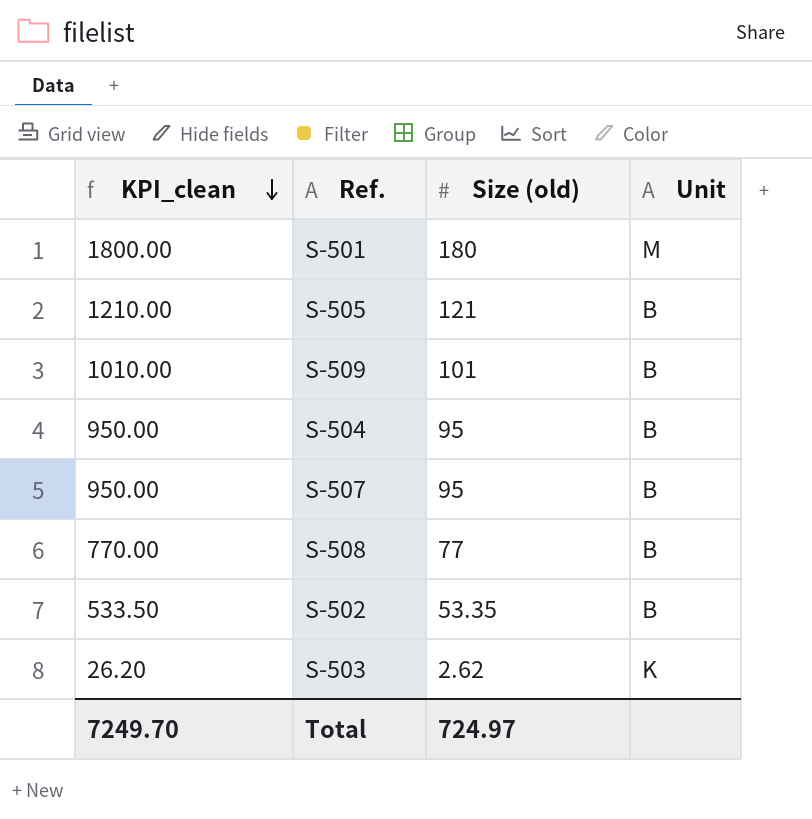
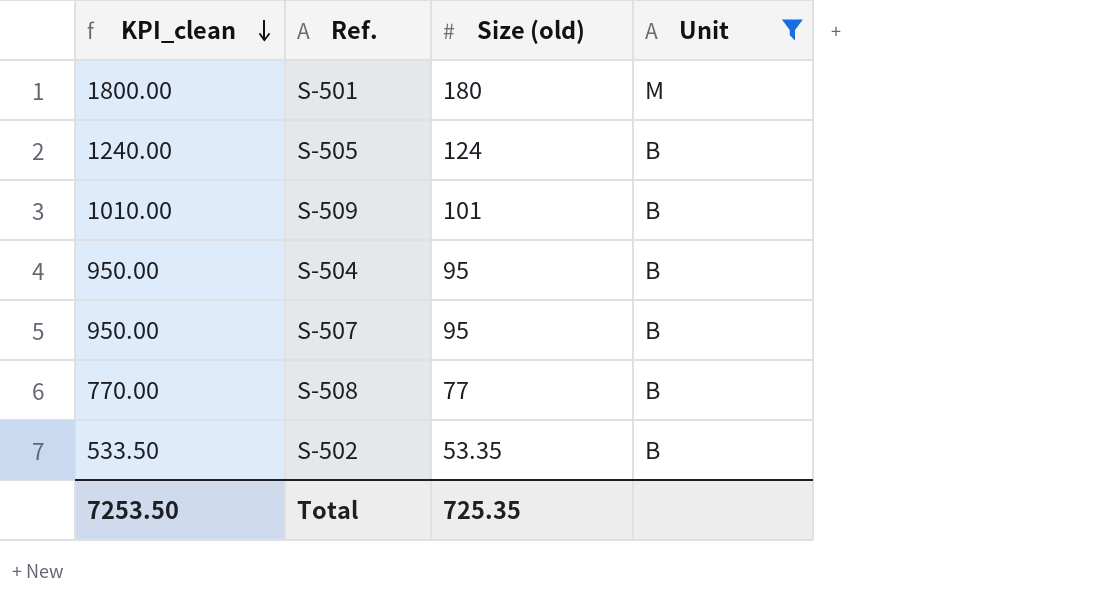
filter: none -> Unit != K
S-505 | KPI_clean: 1210.00 -> 1240.00
S-505 | Size (old): 121 -> 124
Total | KPI_clean: 7249.70 -> 7253.50
Total | Size (old): 724.97 -> 725.35

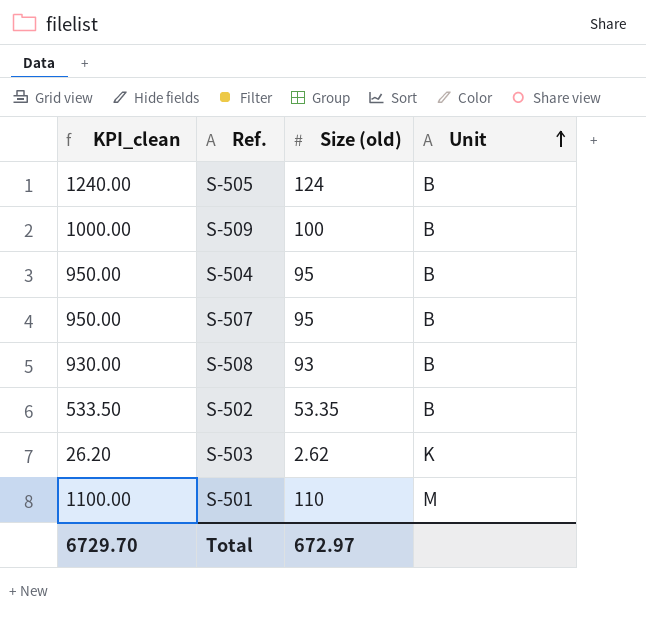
filter: Unit != K -> none
row order: KPI_clean descending -> Unit ascending
S-509 | KPI_clean: 1010.00 -> 1000.00
S-509 | Size (old): 101 -> 100
S-508 | KPI_clean: 770.00 -> 930.00
S-508 | Size (old): 77 -> 93
S-501 | KPI_clean: 1800.00 -> 1100.00
S-501 | Size (old): 180 -> 110
Total | KPI_clean: 7253.50 -> 6729.70
Total | Size (old): 725.35 -> 672.97

